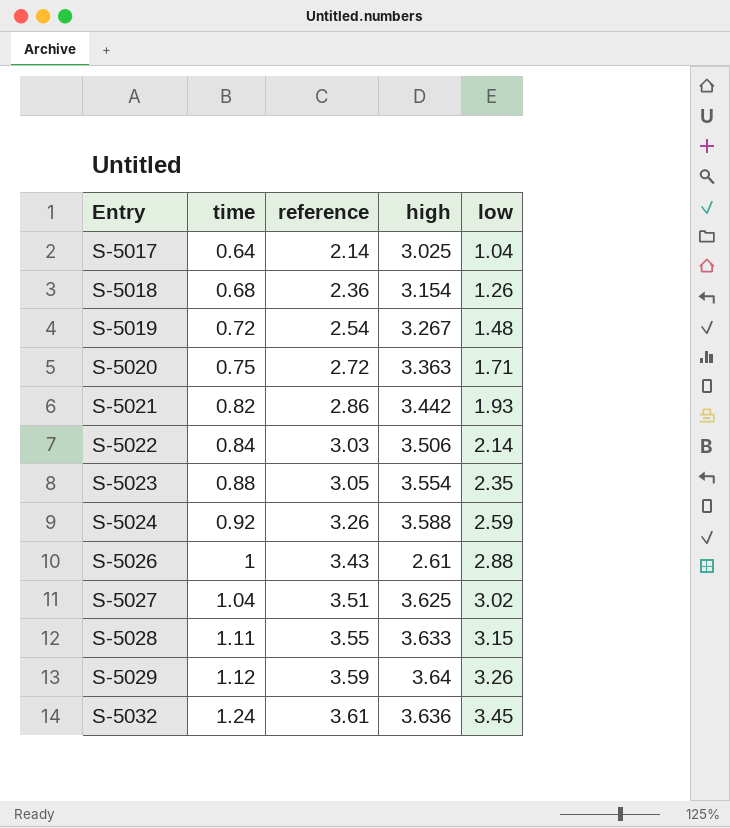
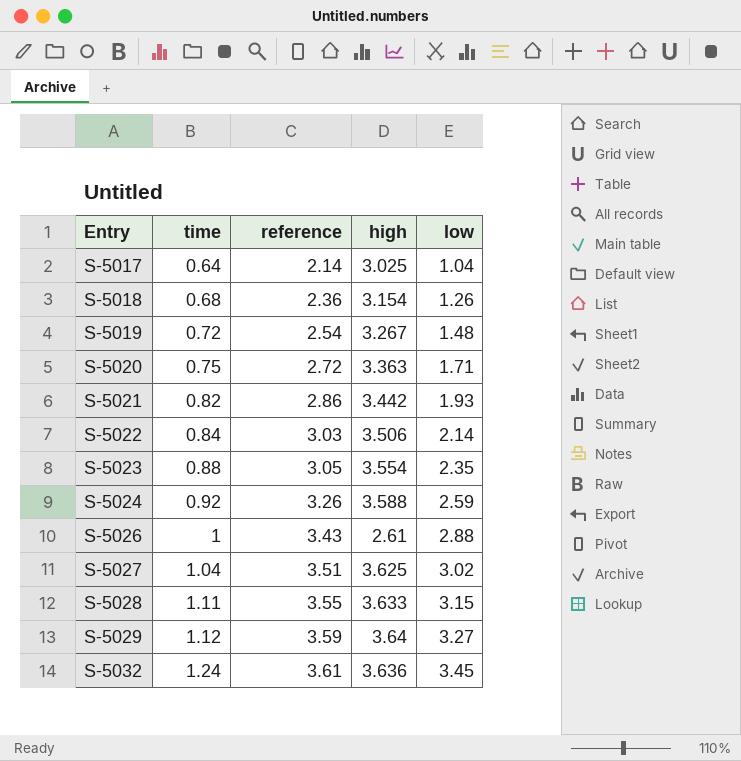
S-5029 | low: 3.26 -> 3.27

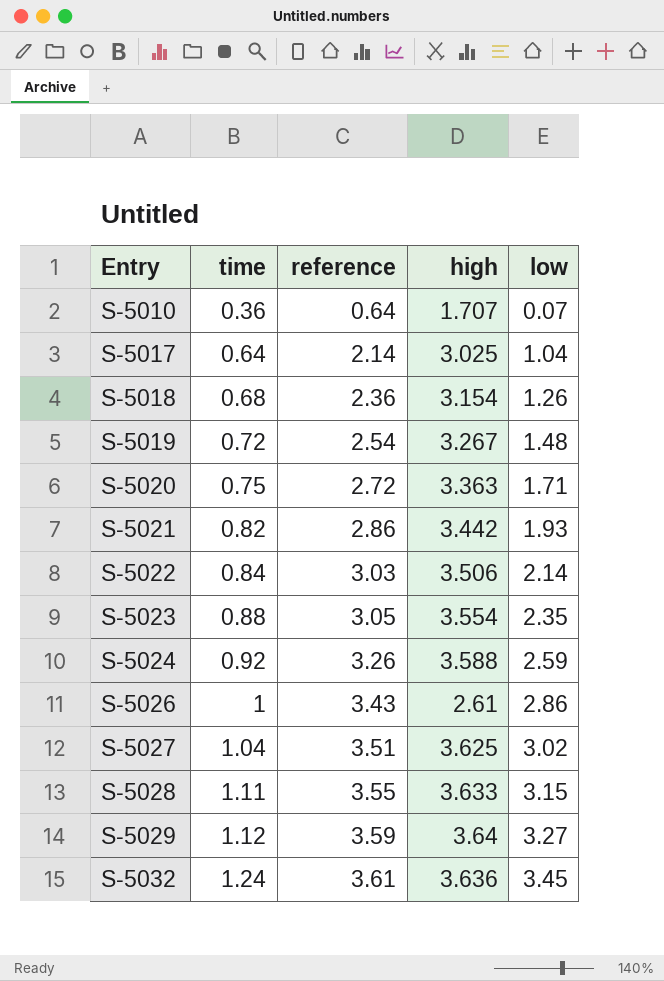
row S-5010: none -> 0.36 | 0.64 | 1.707 | 0.07
S-5026 | low: 2.88 -> 2.86

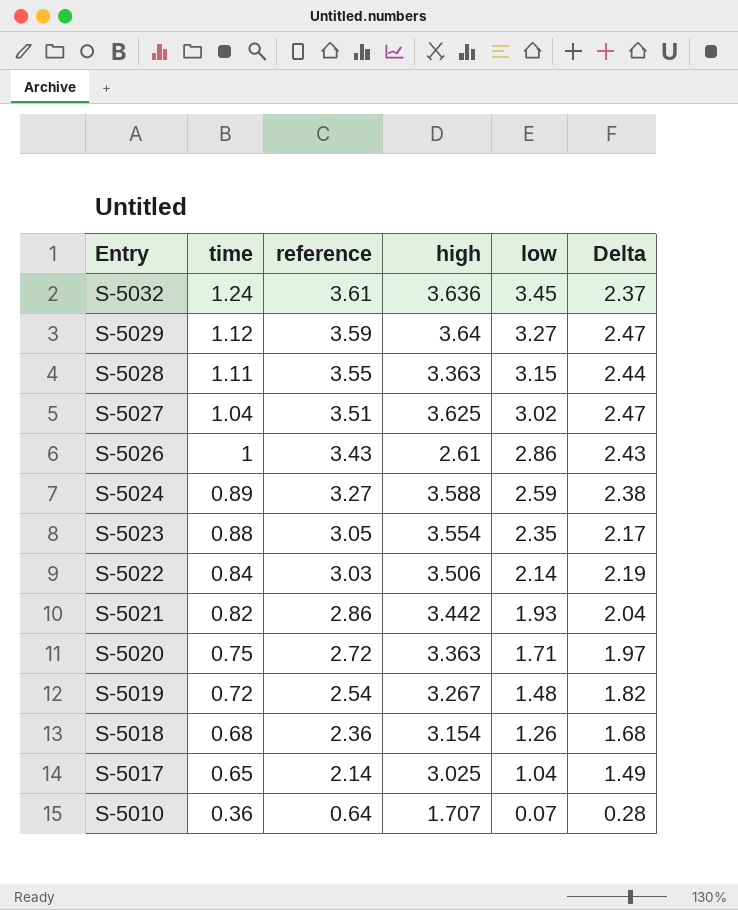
row order: Entry ascending -> Entry descending
column Delta | formula: none -> [reference] - [time]
S-5028 | high: 3.633 -> 3.363
S-5024 | time: 0.92 -> 0.89
S-5024 | reference: 3.26 -> 3.27
S-5017 | time: 0.64 -> 0.65

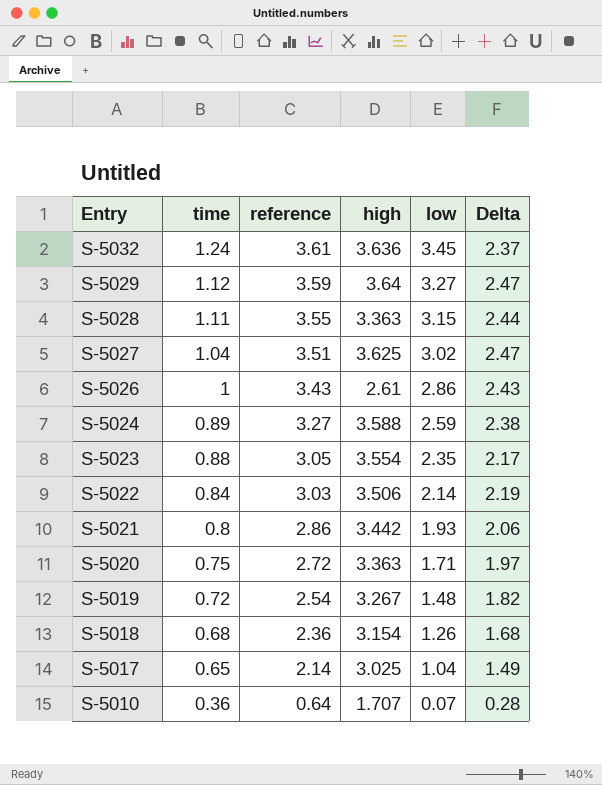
S-5021 | time: 0.82 -> 0.8
S-5021 | Delta: 2.04 -> 2.06

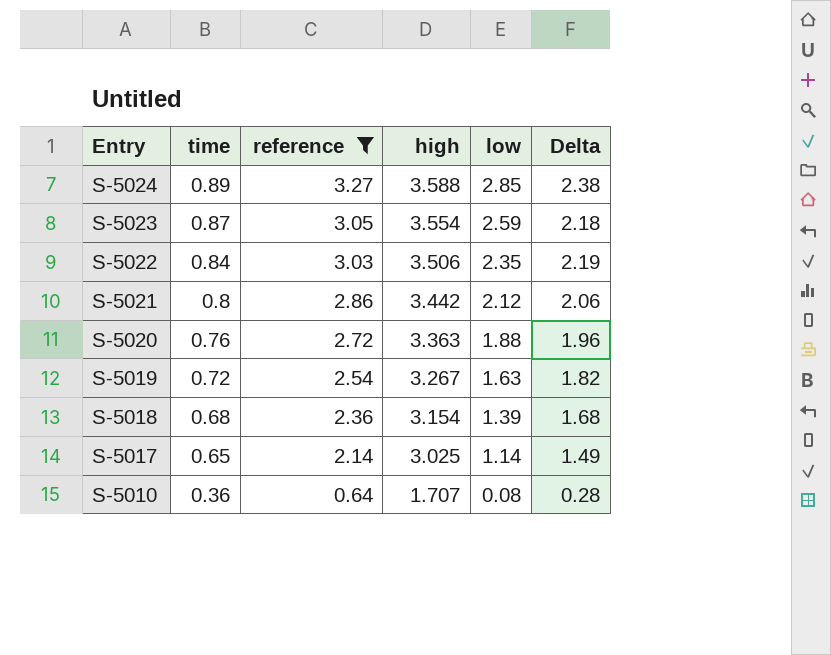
filter: none -> reference <= 3.27
S-5024 | low: 2.59 -> 2.85
S-5023 | time: 0.88 -> 0.87
S-5023 | low: 2.35 -> 2.59
S-5023 | Delta: 2.17 -> 2.18
S-5022 | low: 2.14 -> 2.35
S-5021 | low: 1.93 -> 2.12
S-5020 | time: 0.75 -> 0.76
S-5020 | low: 1.71 -> 1.88
S-5020 | Delta: 1.97 -> 1.96
S-5019 | low: 1.48 -> 1.63
S-5018 | low: 1.26 -> 1.39
S-5017 | low: 1.04 -> 1.14
S-5010 | low: 0.07 -> 0.08

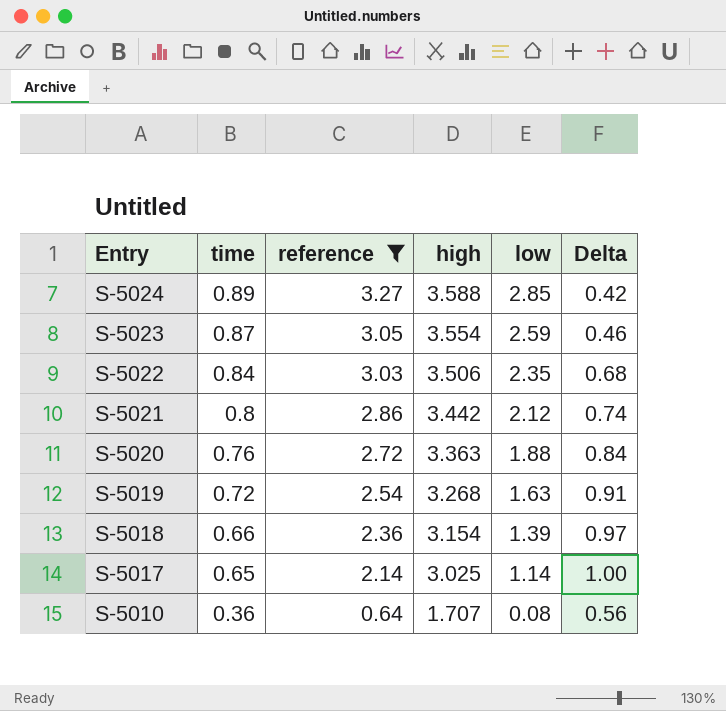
column Delta | formula: [reference] - [time] -> [reference] - [low]
S-5019 | high: 3.267 -> 3.268
S-5018 | time: 0.68 -> 0.66

